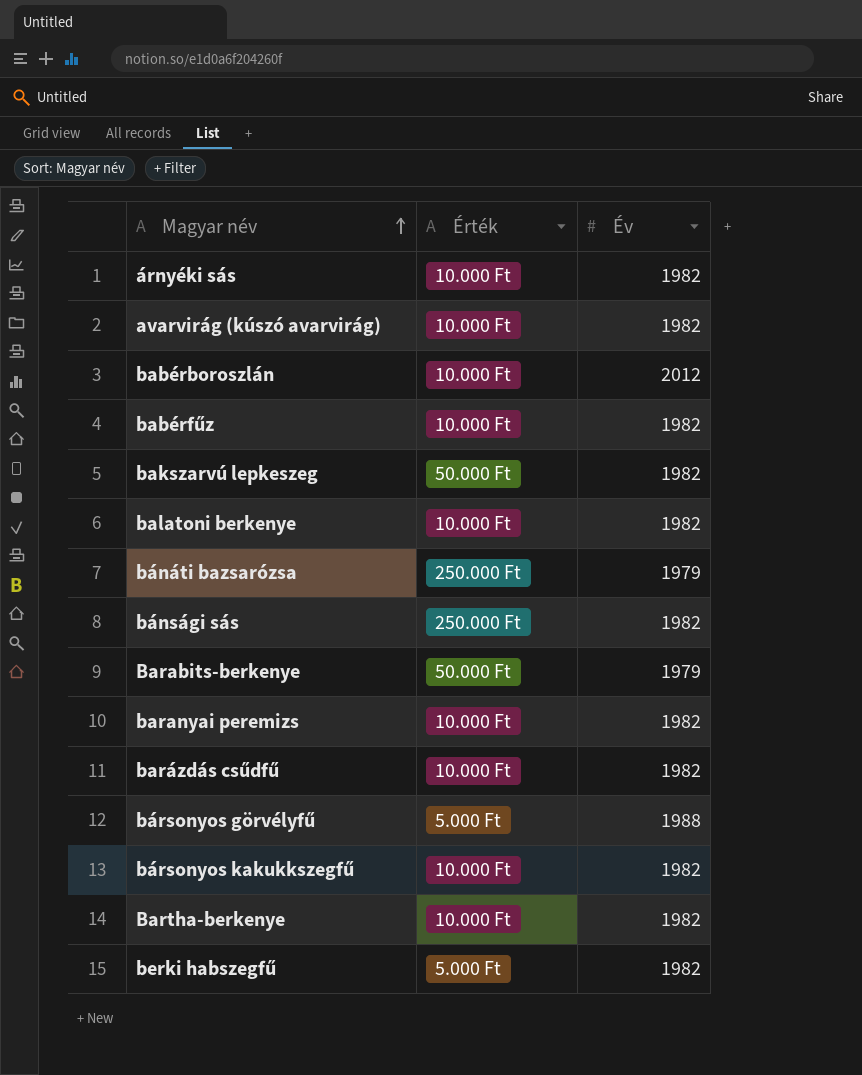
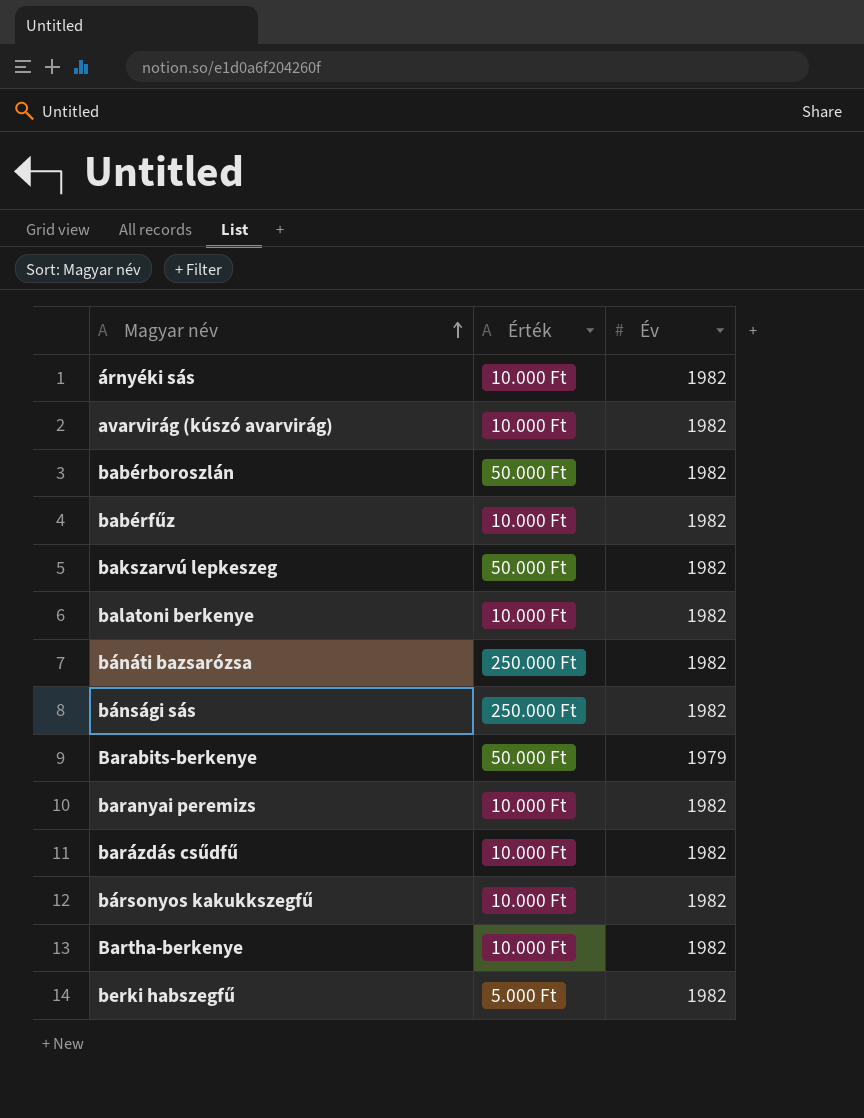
row bársonyos görvélyfű: 5.000 Ft | 1988 -> none
babérboroszlán | Érték: 10.000 Ft -> 50.000 Ft
babérboroszlán | Év: 2012 -> 1982
bánáti bazsarózsa | Év: 1979 -> 1982

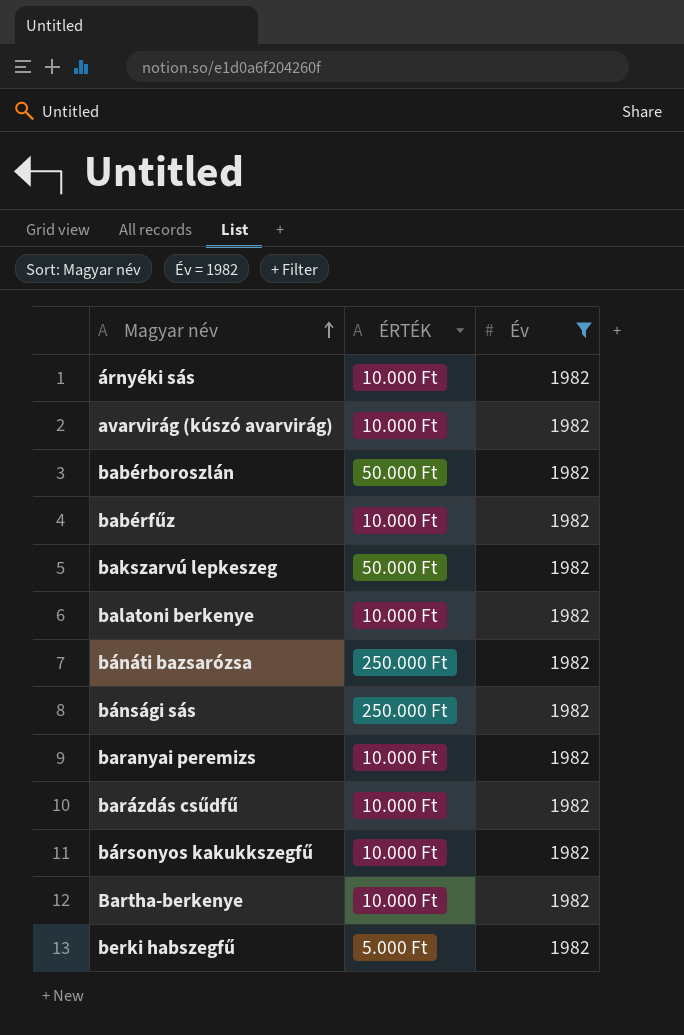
filter: none -> Év = 1982
column name: Érték -> ÉRTÉK

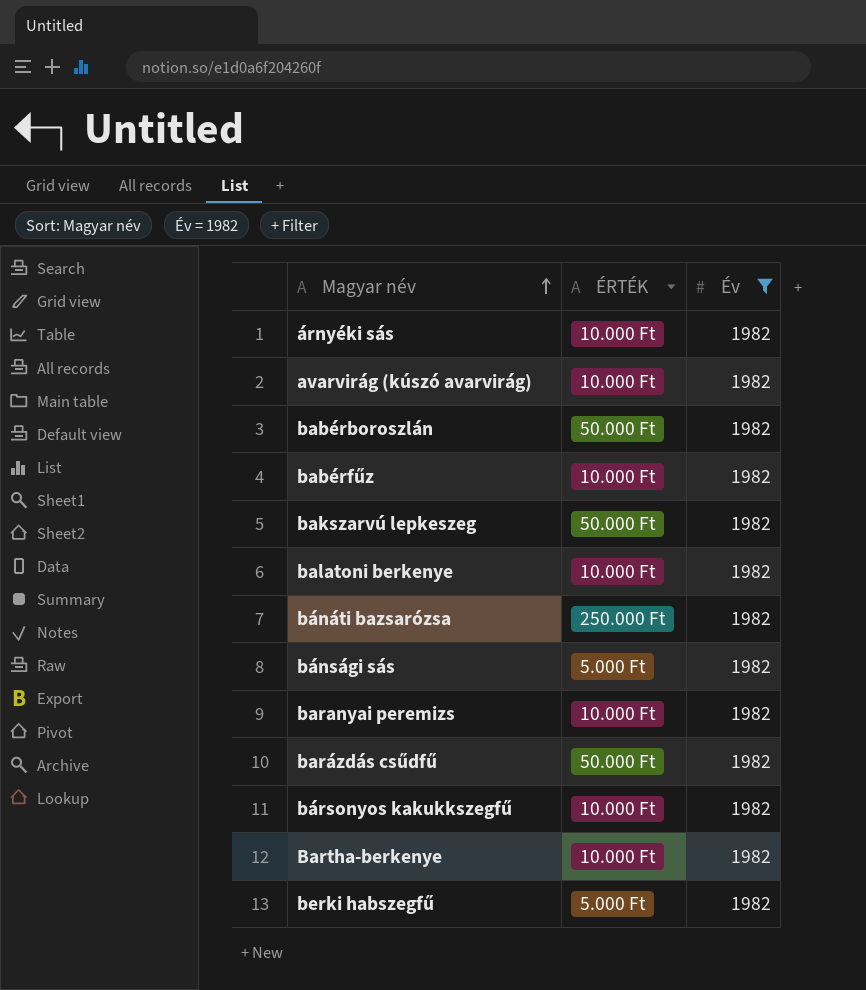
bánsági sás | ÉRTÉK: 250.000 Ft -> 5.000 Ft
barázdás csűdfű | ÉRTÉK: 10.000 Ft -> 50.000 Ft

